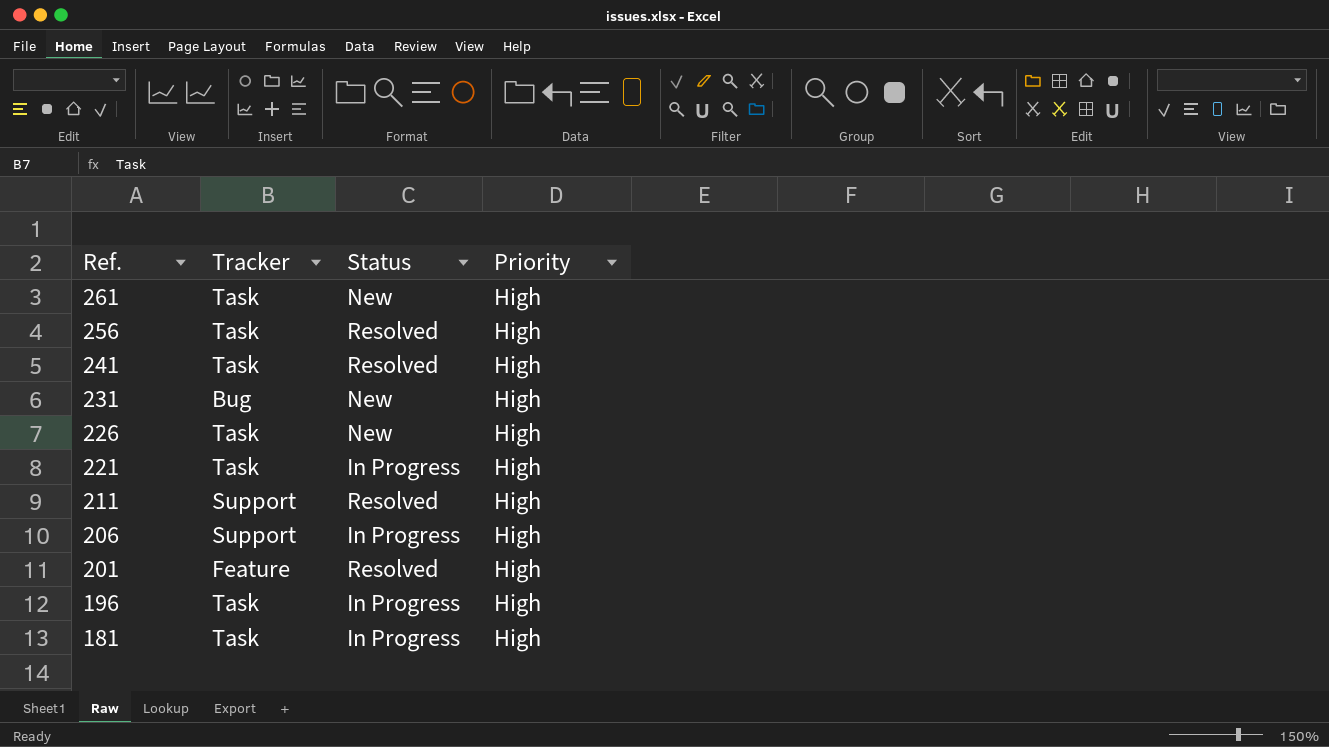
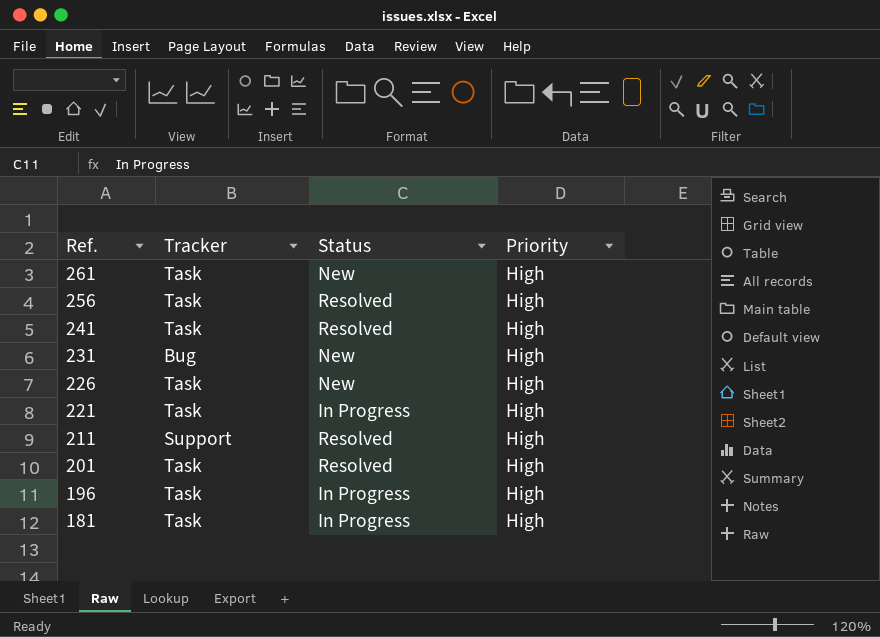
row 206: Support | In Progress | High -> none
201 | Tracker: Feature -> Task

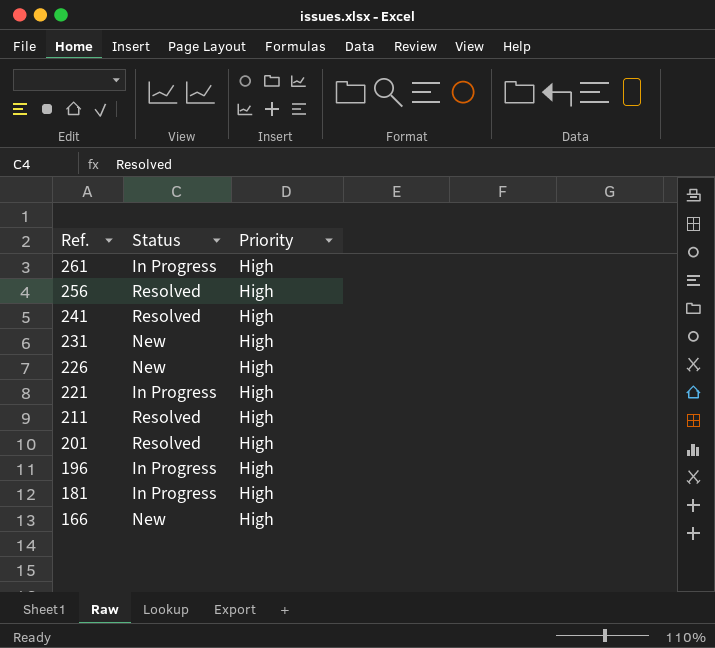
column Tracker | position: 2 -> none
261 | Status: New -> In Progress
row 166: none -> New | High

